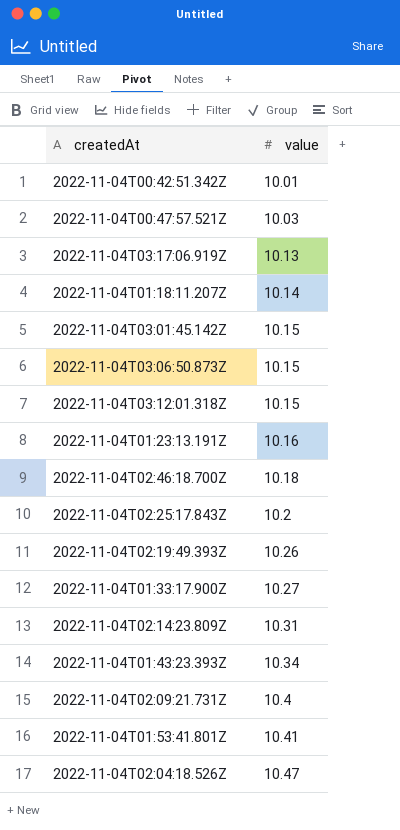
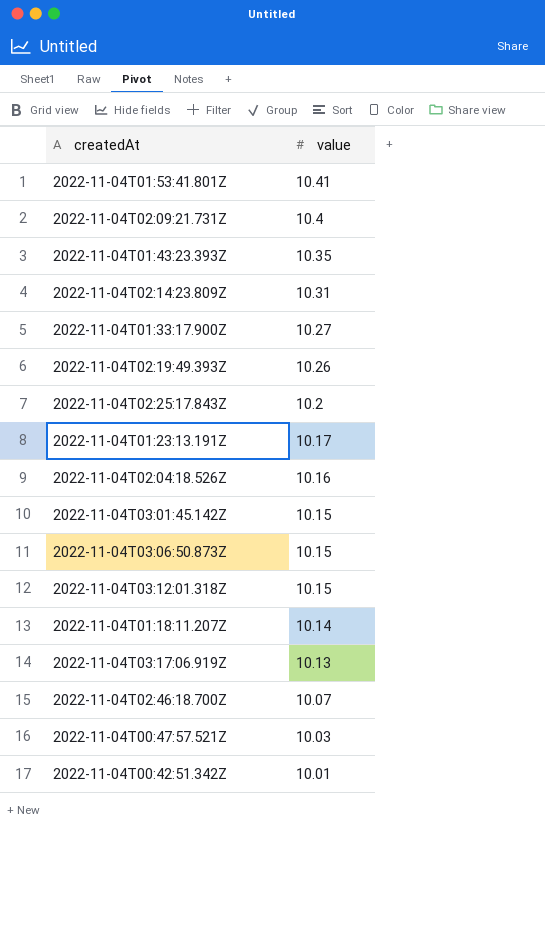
row order: value ascending -> value descending
2022-11-04T01:43:23.393Z | value: 10.34 -> 10.35
2022-11-04T01:23:13.191Z | value: 10.16 -> 10.17
2022-11-04T02:04:18.526Z | value: 10.47 -> 10.16
2022-11-04T02:46:18.700Z | value: 10.18 -> 10.07

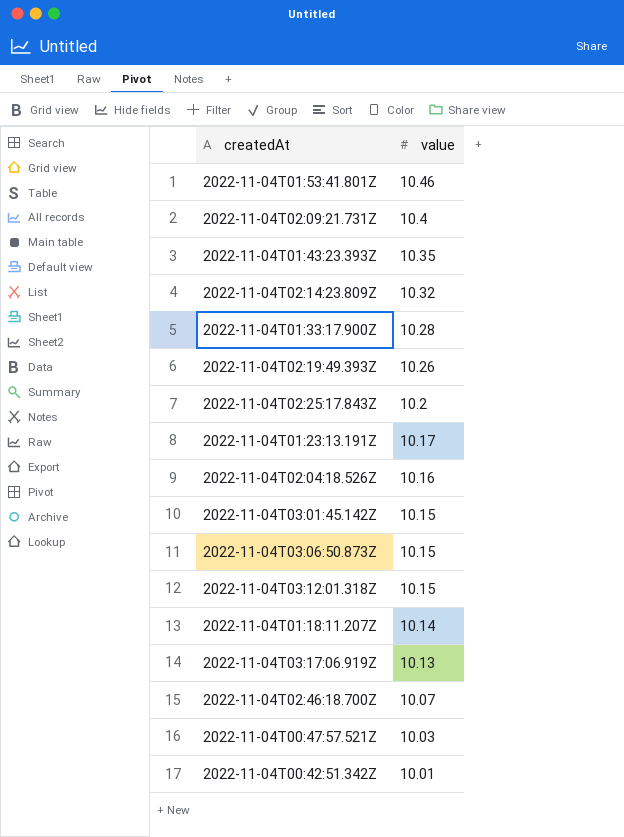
2022-11-04T01:53:41.801Z | value: 10.41 -> 10.46
2022-11-04T02:14:23.809Z | value: 10.31 -> 10.32
2022-11-04T01:33:17.900Z | value: 10.27 -> 10.28

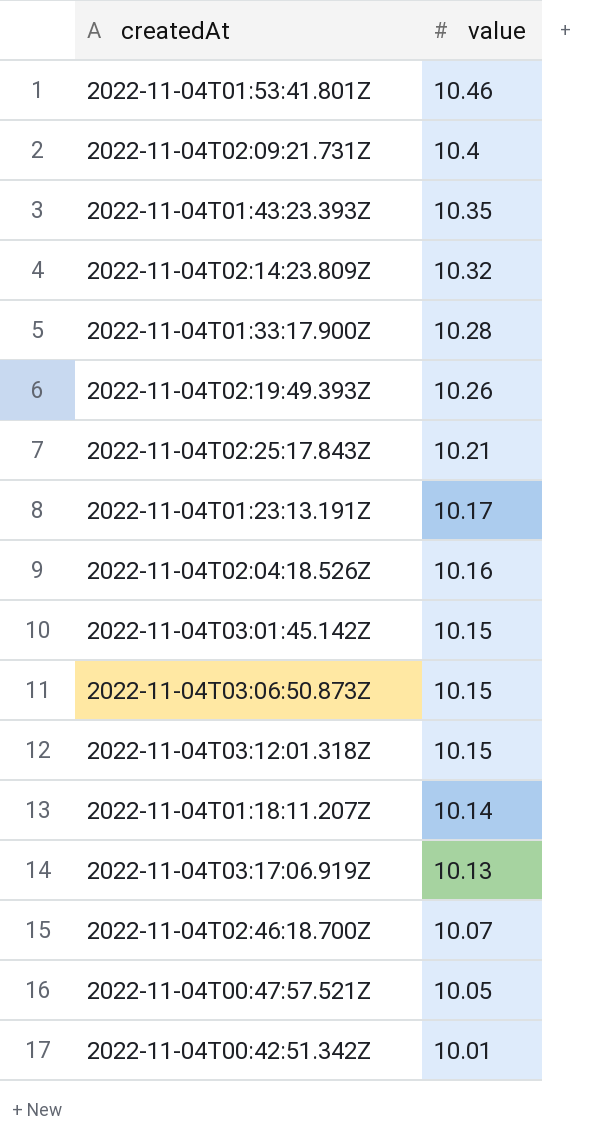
2022-11-04T02:25:17.843Z | value: 10.2 -> 10.21
2022-11-04T00:47:57.521Z | value: 10.03 -> 10.05

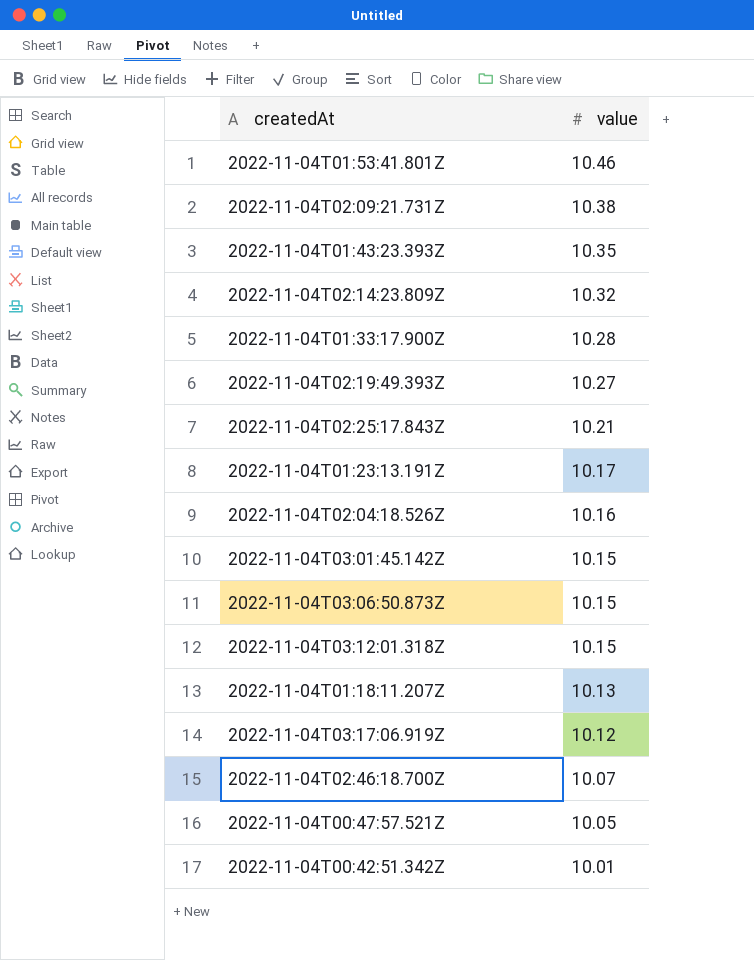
2022-11-04T02:09:21.731Z | value: 10.4 -> 10.38
2022-11-04T02:19:49.393Z | value: 10.26 -> 10.27
2022-11-04T01:18:11.207Z | value: 10.14 -> 10.13
2022-11-04T03:17:06.919Z | value: 10.13 -> 10.12

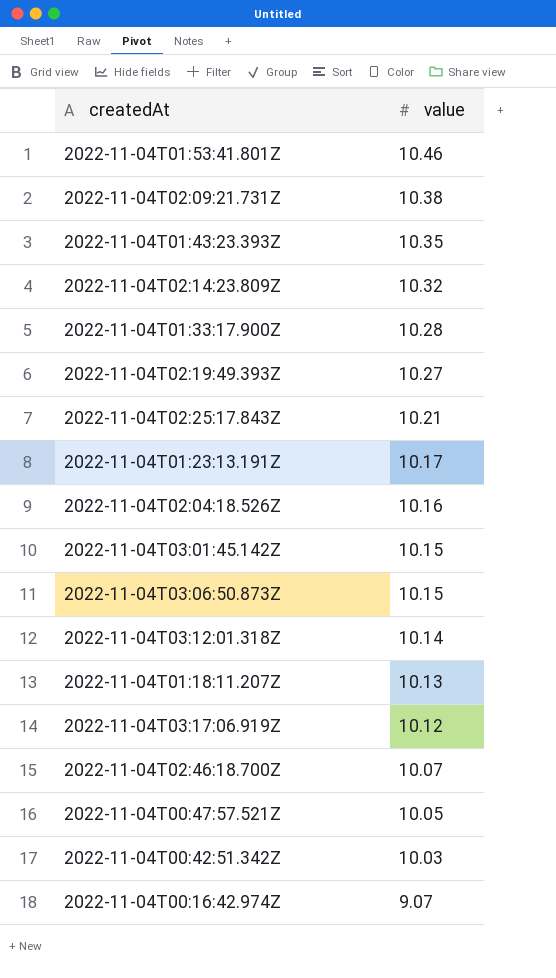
2022-11-04T03:12:01.318Z | value: 10.15 -> 10.14
2022-11-04T00:42:51.342Z | value: 10.01 -> 10.03
row 2022-11-04T00:16:42.974Z: none -> 9.07

